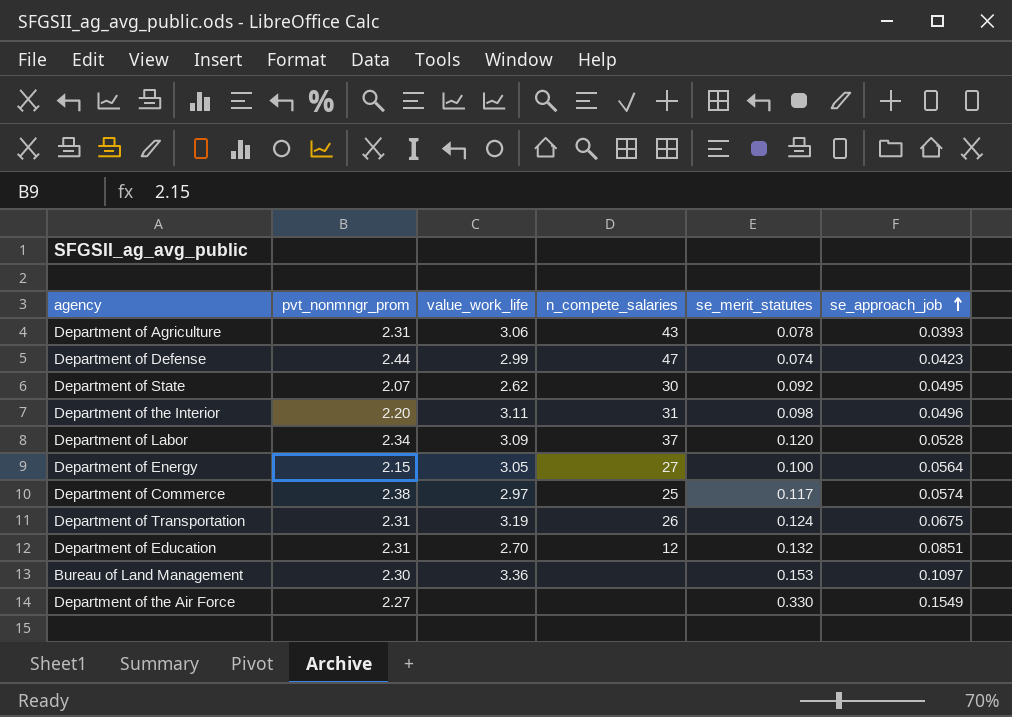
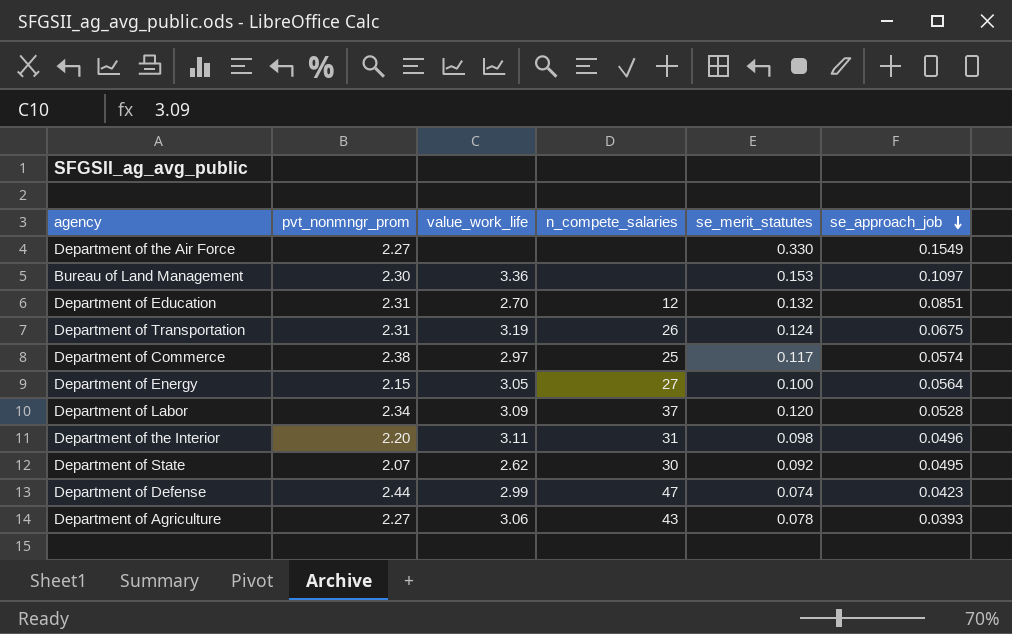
row order: se_approach_job ascending -> se_approach_job descending
Department of Agriculture | pvt_nonmngr_prom: 2.31 -> 2.27

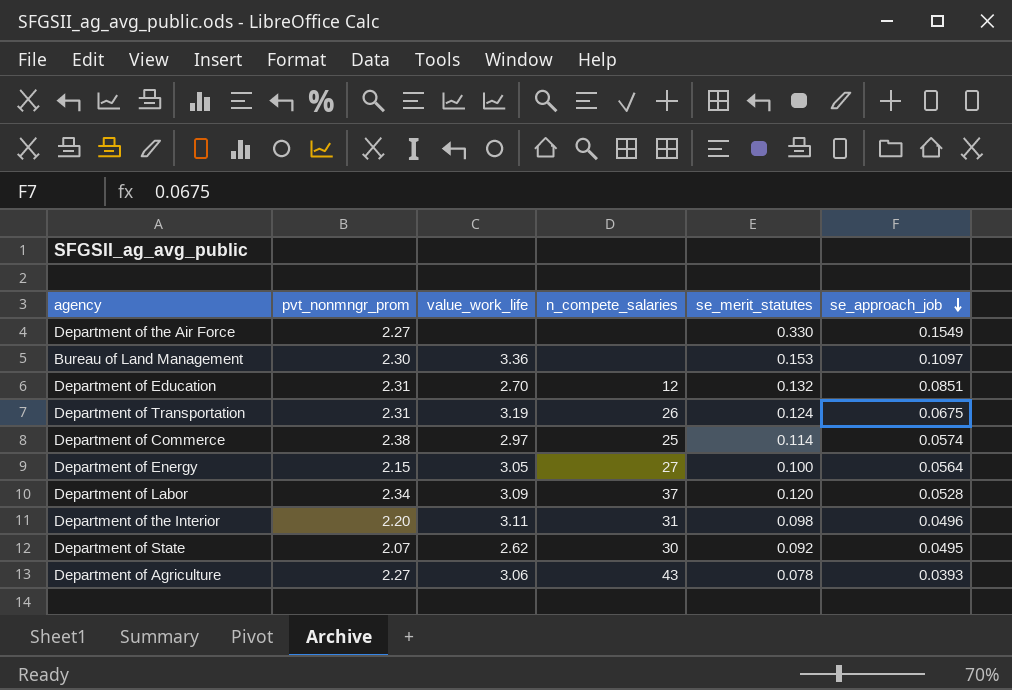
row Department of Defense: 2.44 | 2.99 | 47 | 0.074 | 0.0423 -> none
Department of Commerce | se_merit_statutes: 0.117 -> 0.114

